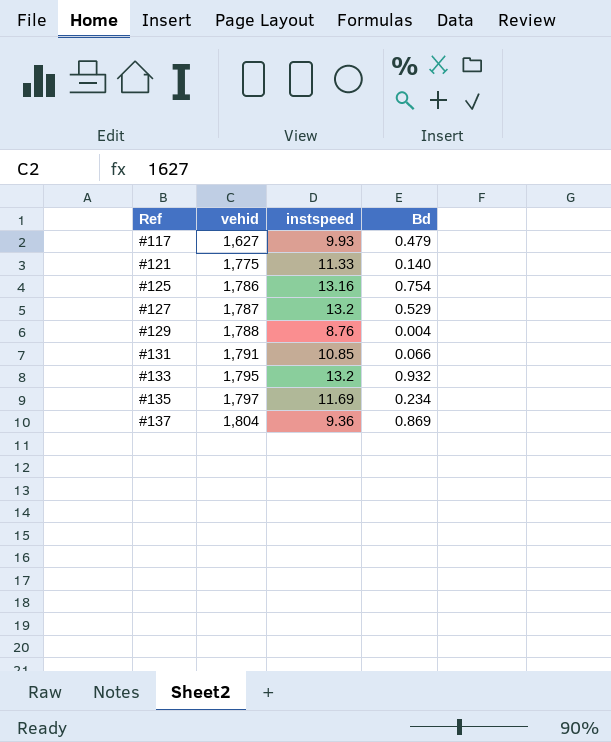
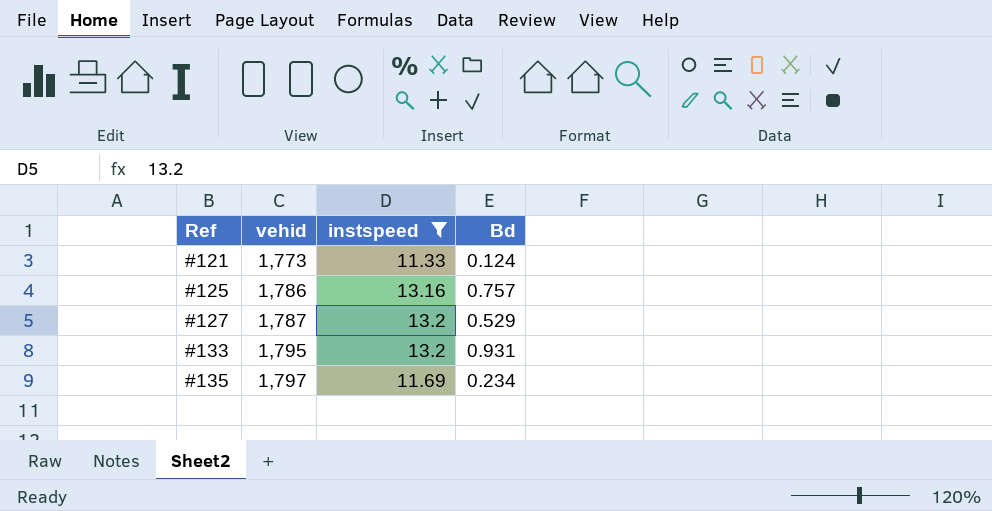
filter: none -> instspeed >= 11.33
#121 | vehid: 1,775 -> 1,773
#121 | Bd: 0.140 -> 0.124
#125 | Bd: 0.754 -> 0.757
#133 | Bd: 0.932 -> 0.931

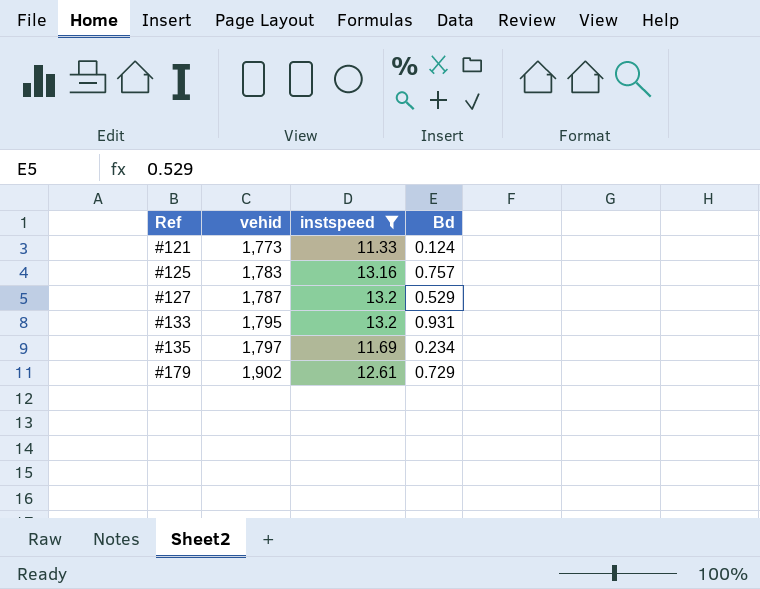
#125 | vehid: 1,786 -> 1,783
row #179: none -> 1,902 | 12.61 | 0.729

